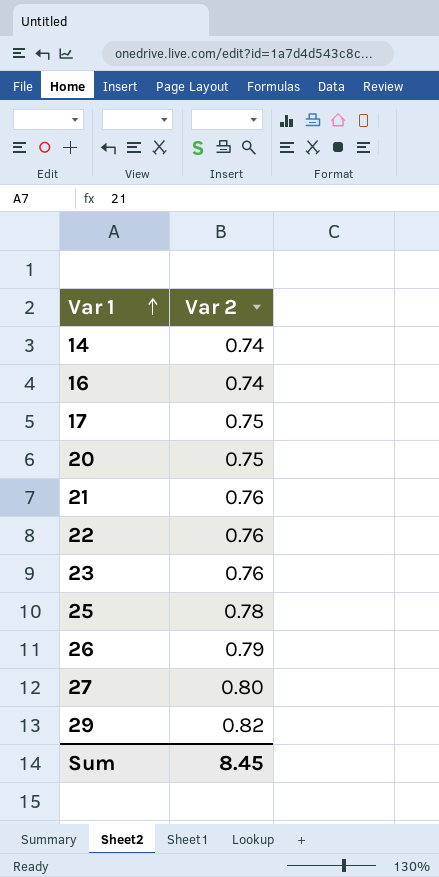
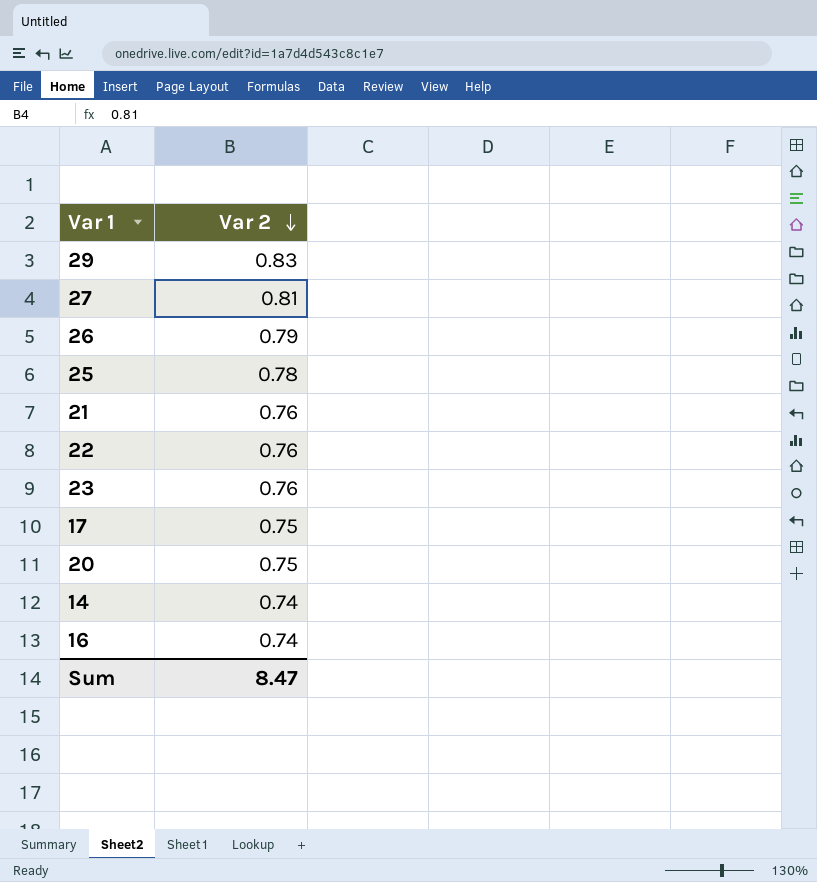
row order: Var 1 ascending -> Var 2 descending
29 | Var 2: 0.82 -> 0.83
27 | Var 2: 0.80 -> 0.81
Sum | Var 2: 8.45 -> 8.47

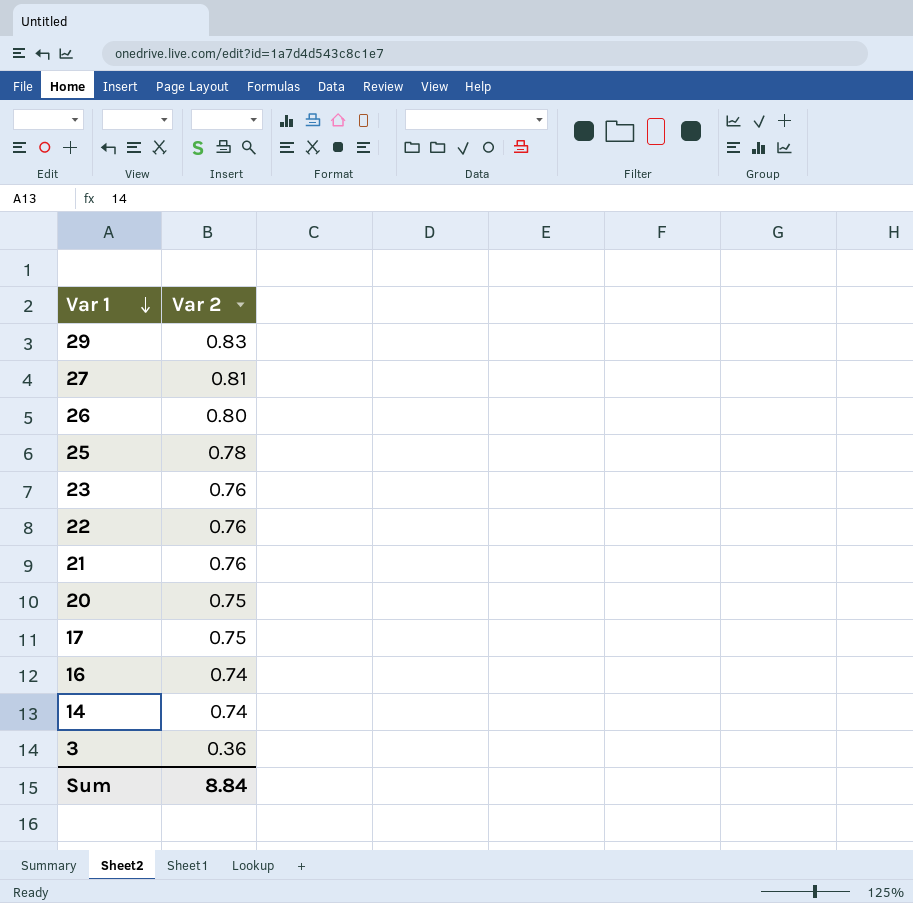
row order: Var 2 descending -> Var 1 descending
26 | Var 2: 0.79 -> 0.80
row 3: none -> 0.36
Sum | Var 2: 8.47 -> 8.84

